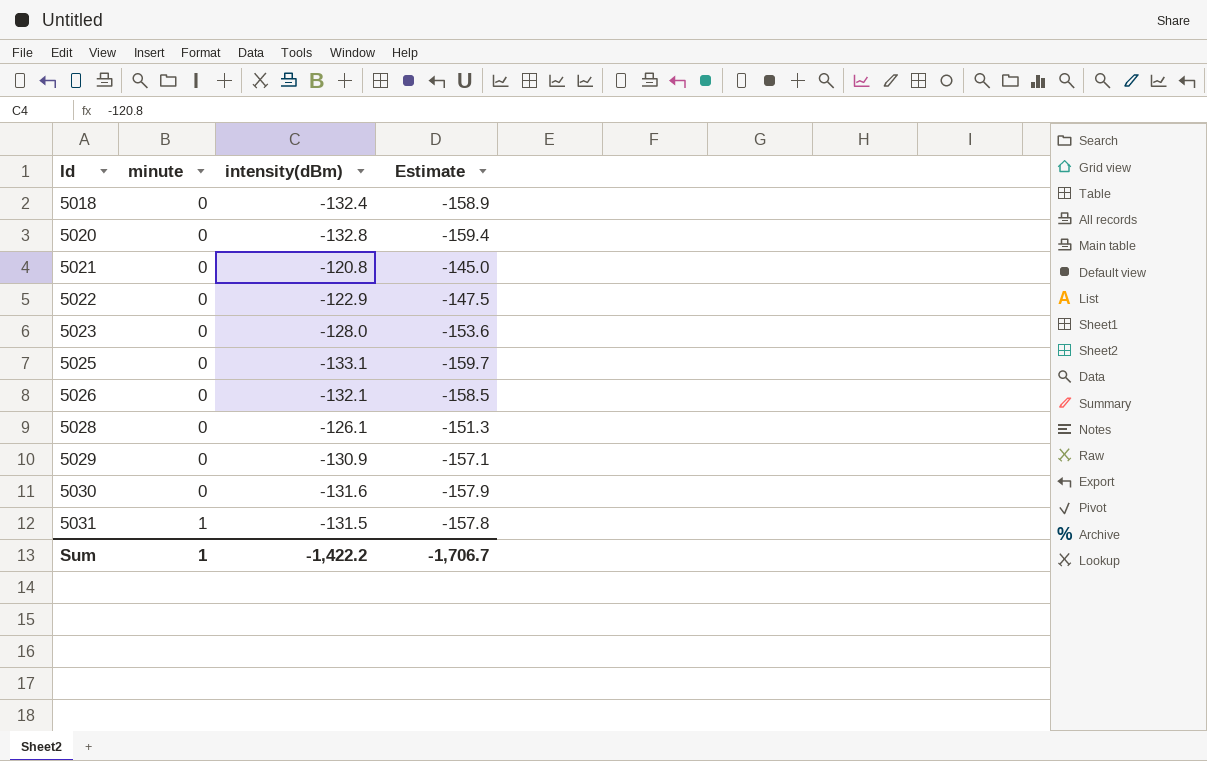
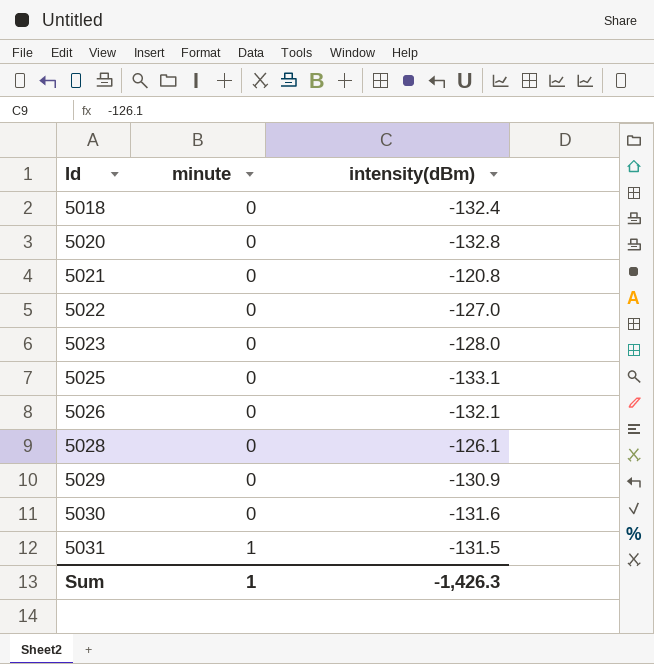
column Estimate | formula: [intensity(dBm)] * 1.2 -> none
5022 | intensity(dBm): -122.9 -> -127.0
Sum | intensity(dBm): -1,422.2 -> -1,426.3

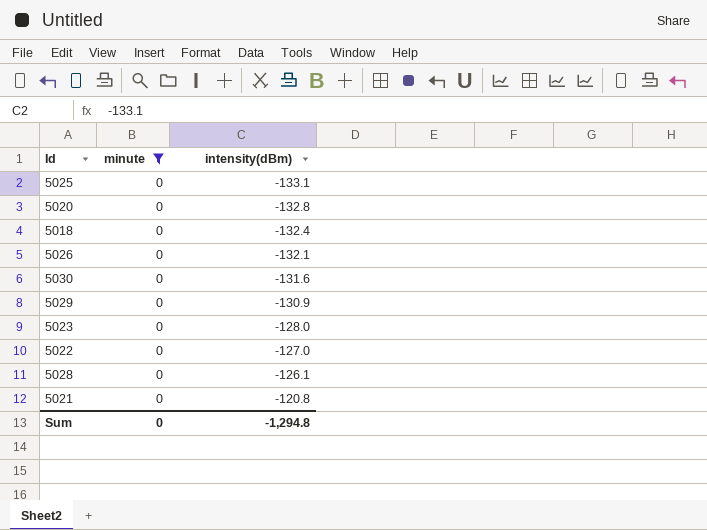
filter: none -> minute = 0
row order: Id ascending -> intensity(dBm) ascending
Sum | minute: 1 -> 0
Sum | intensity(dBm): -1,426.3 -> -1,294.8

